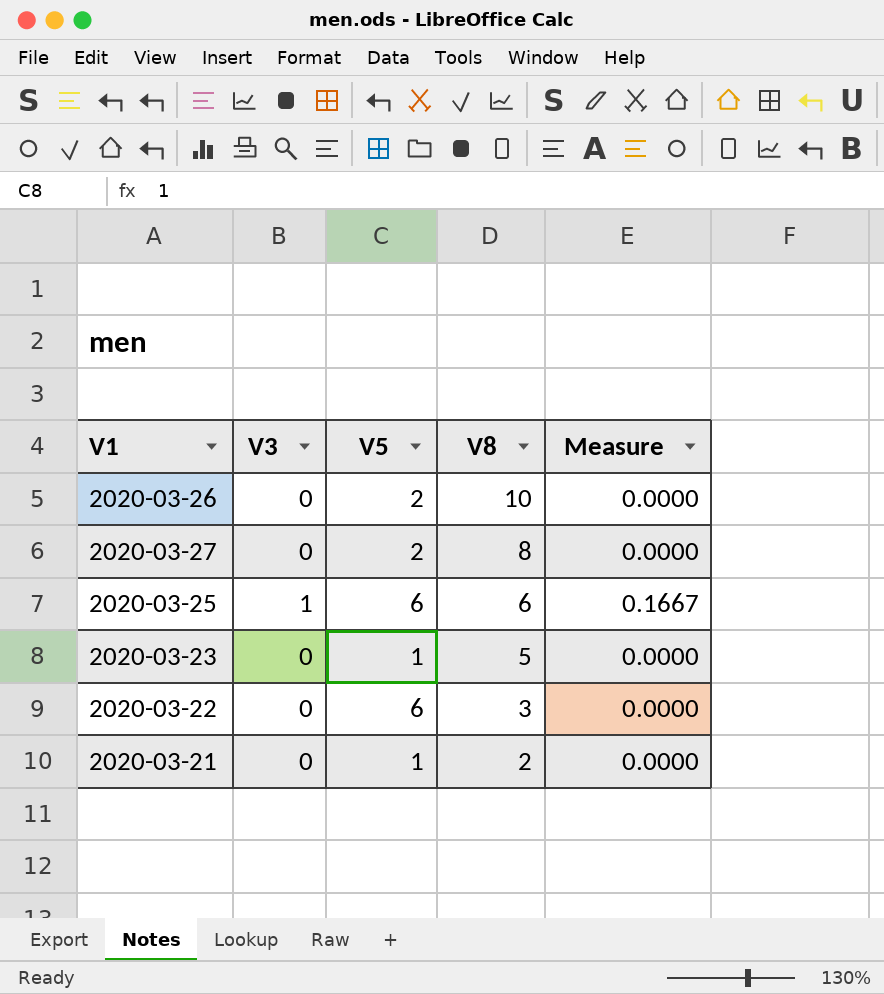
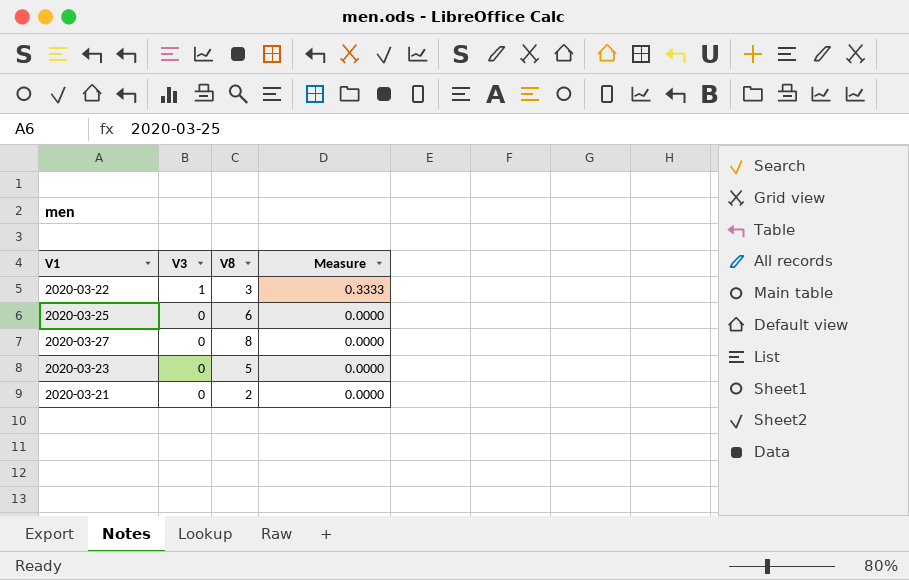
row order: V8 descending -> V3 descending
column V5 | position: 3 -> none
row 2020-03-26: 0 | 2 | 10 | 0.0000 -> none
2020-03-22 | V3: 0 -> 1
2020-03-22 | Measure: 0.0000 -> 0.3333
2020-03-25 | V3: 1 -> 0
2020-03-25 | Measure: 0.1667 -> 0.0000

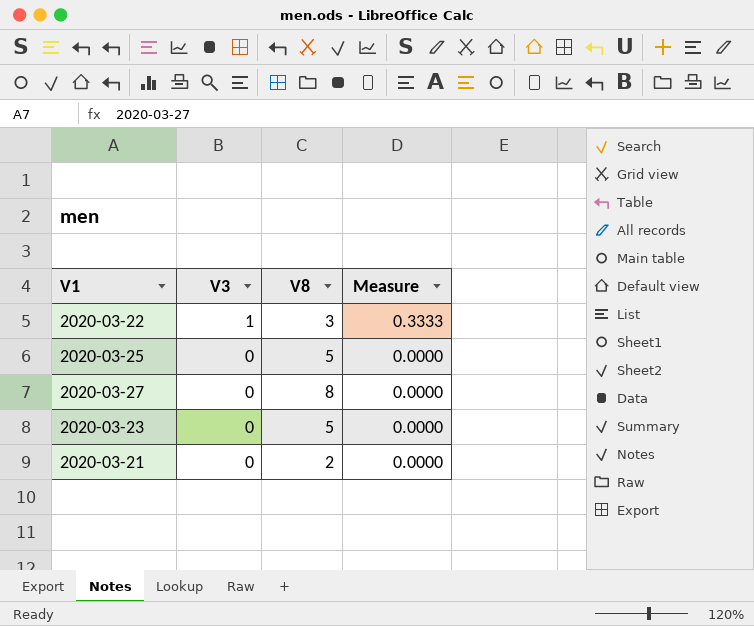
2020-03-25 | V8: 6 -> 5

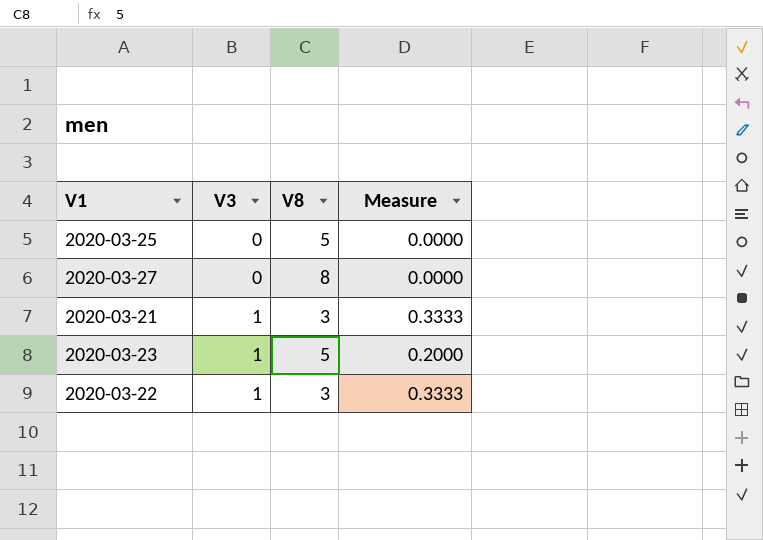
row order: V3 descending -> V3 ascending
2020-03-21 | V3: 0 -> 1
2020-03-21 | V8: 2 -> 3
2020-03-21 | Measure: 0.0000 -> 0.3333
2020-03-23 | V3: 0 -> 1
2020-03-23 | Measure: 0.0000 -> 0.2000

